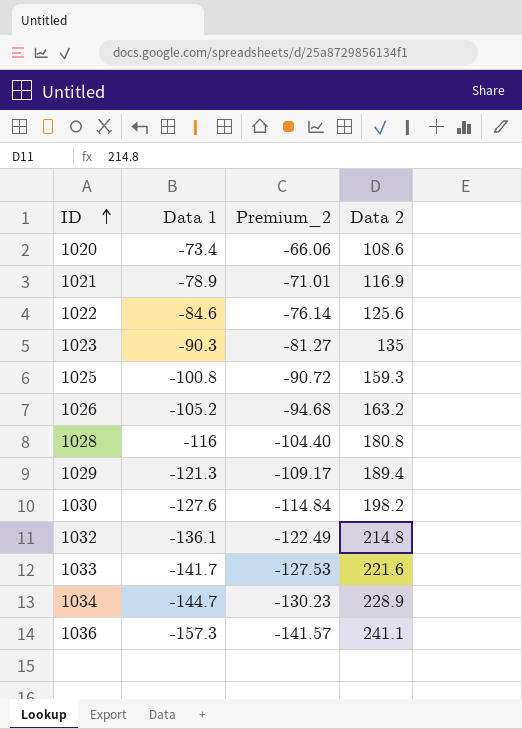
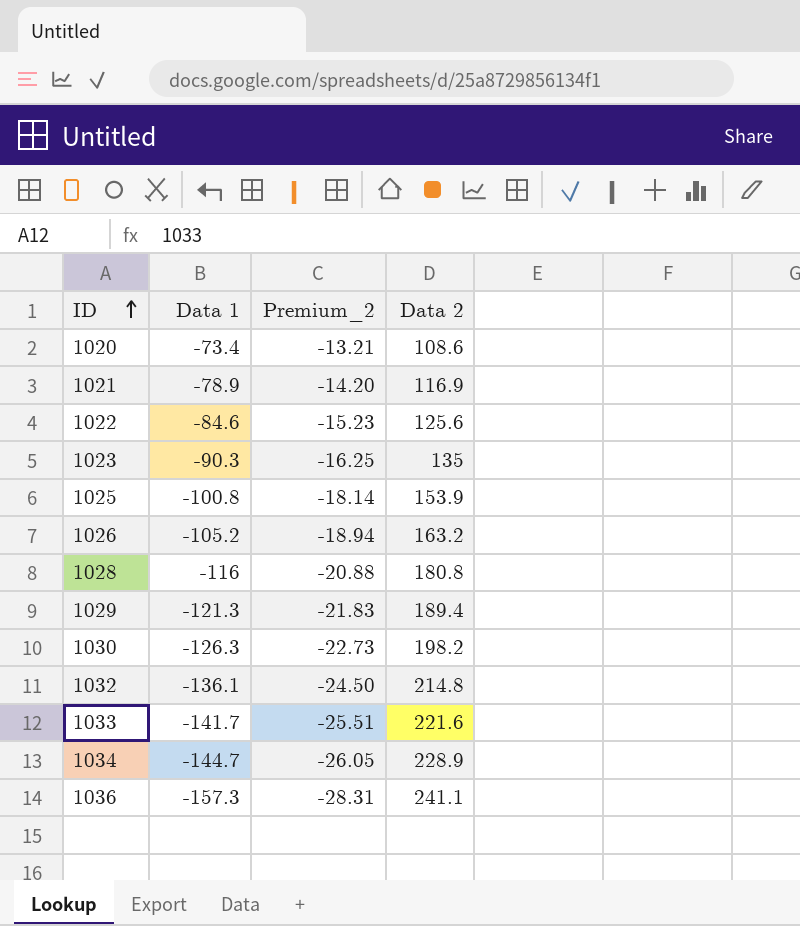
column Premium_2 | formula: [Data 1] * 0.9 -> [Data 1] * 0.18
1025 | Data 2: 159.3 -> 153.9
1030 | Data 1: -127.6 -> -126.3

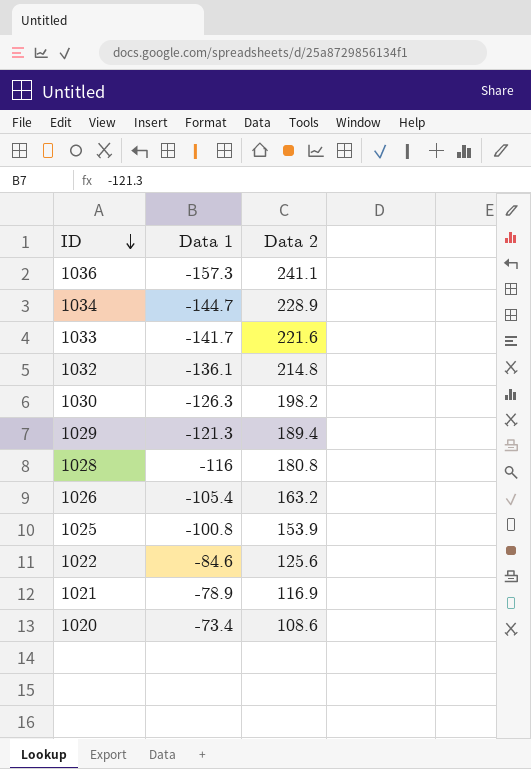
row order: ID ascending -> ID descending
column Premium_2 | formula: [Data 1] * 0.18 -> none
row 1023: -90.3 | -16.25 | 135 -> none
1026 | Data 1: -105.2 -> -105.4

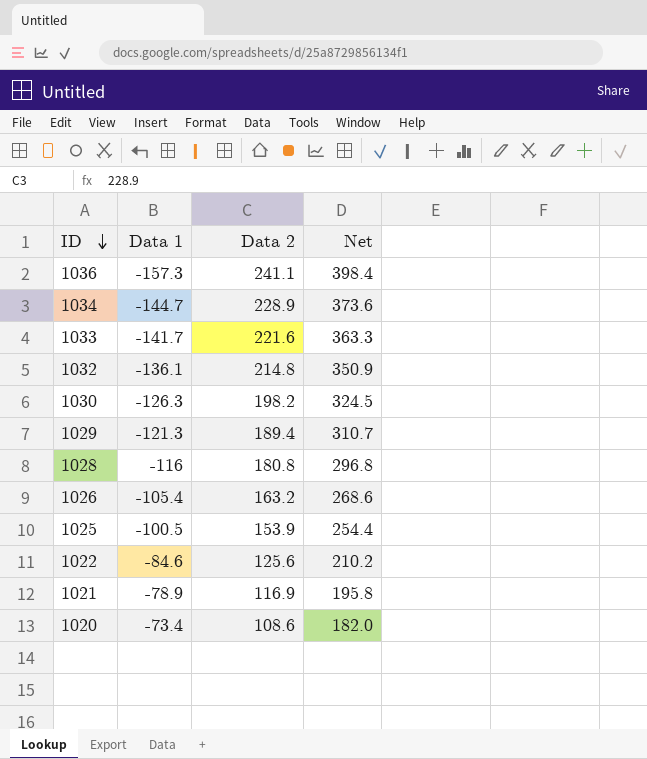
column Net | formula: none -> [Data 2] - [Data 1]
1025 | Data 1: -100.8 -> -100.5

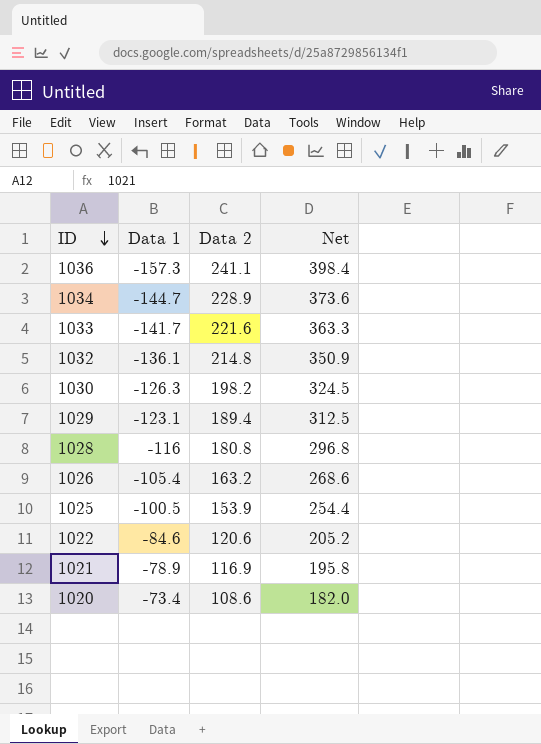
1029 | Data 1: -121.3 -> -123.1
1029 | Net: 310.7 -> 312.5
1022 | Data 2: 125.6 -> 120.6
1022 | Net: 210.2 -> 205.2

